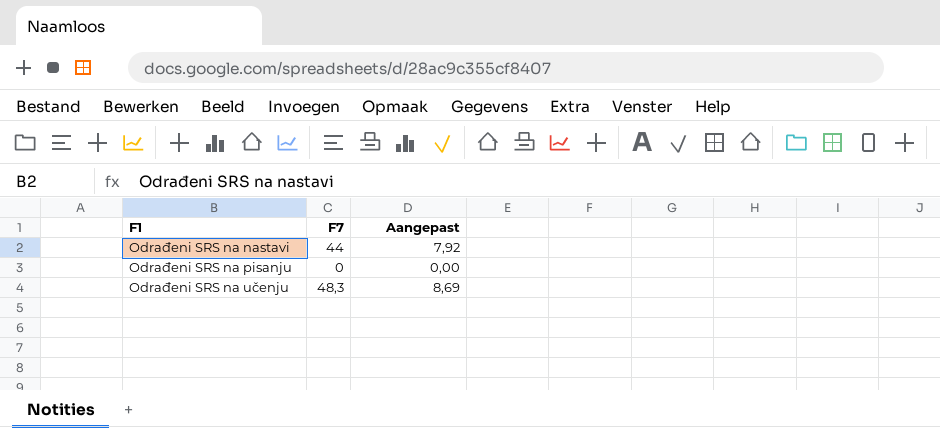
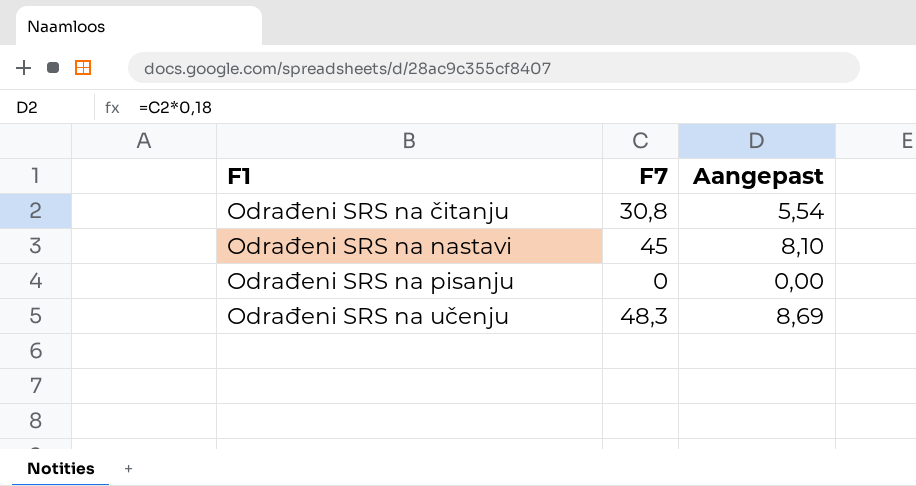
row Odrađeni SRS na čitanju: none -> 30,8 | 5,54
Odrađeni SRS na nastavi | F7: 44 -> 45
Odrađeni SRS na nastavi | Aangepast: 7,92 -> 8,10

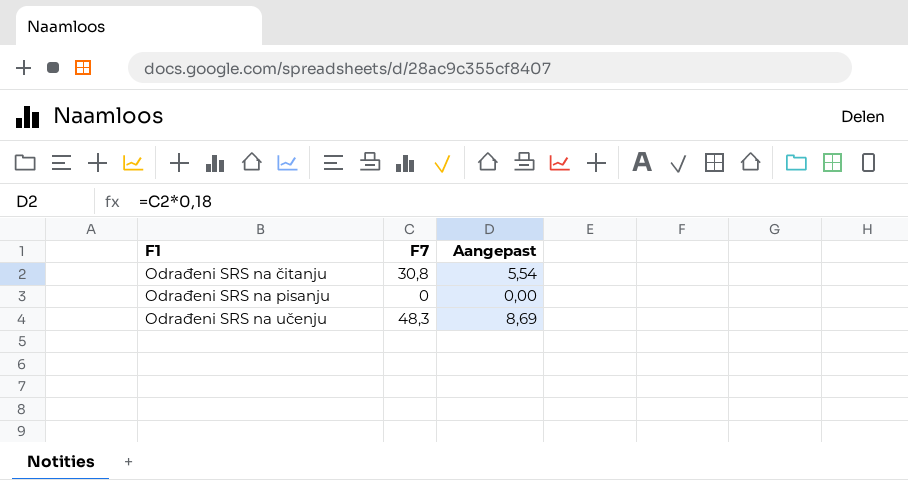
row Odrađeni SRS na nastavi: 45 | 8,10 -> none

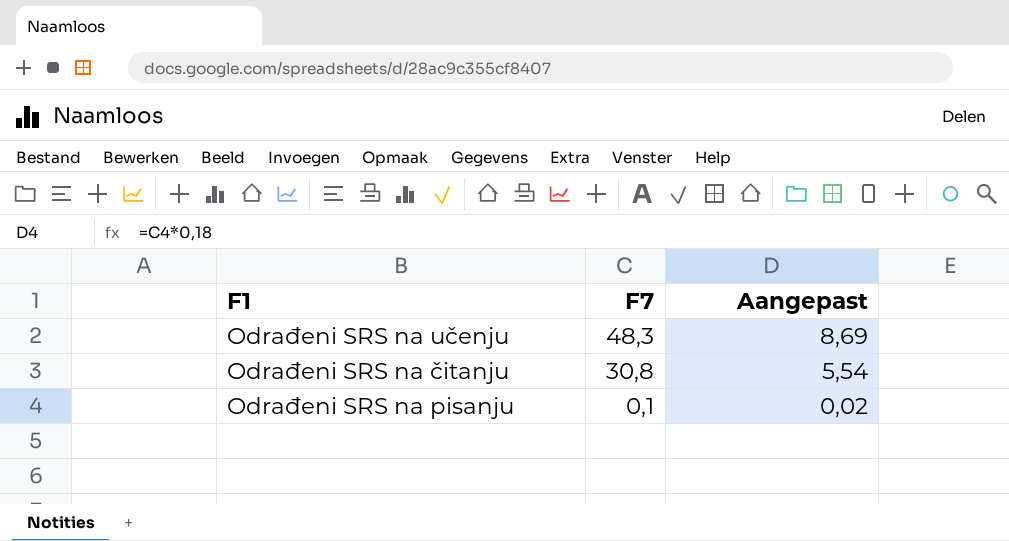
row order: F1 ascending -> F7 descending
Odrađeni SRS na pisanju | F7: 0 -> 0,1
Odrađeni SRS na pisanju | Aangepast: 0,00 -> 0,02

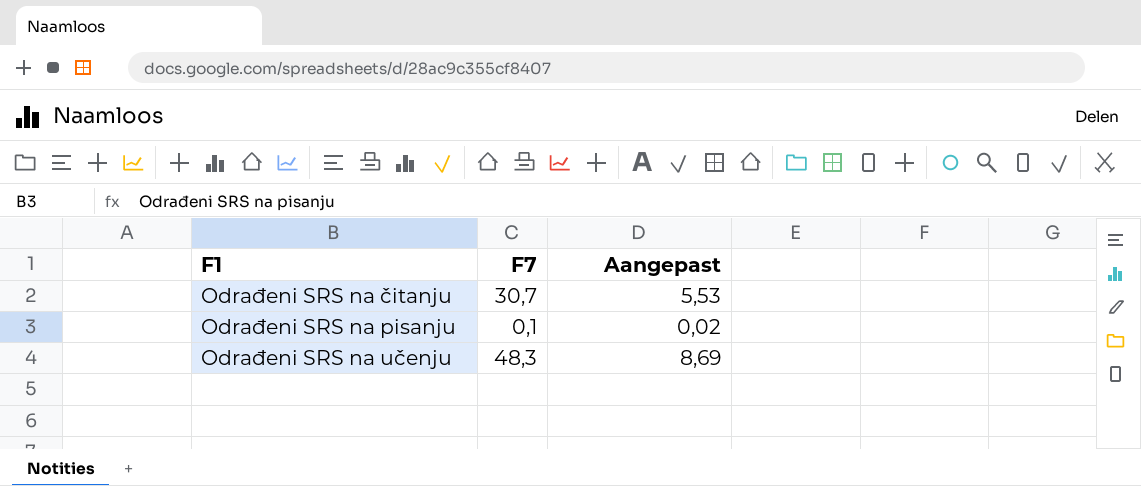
row order: F7 descending -> F1 ascending
Odrađeni SRS na čitanju | F7: 30,8 -> 30,7
Odrađeni SRS na čitanju | Aangepast: 5,54 -> 5,53

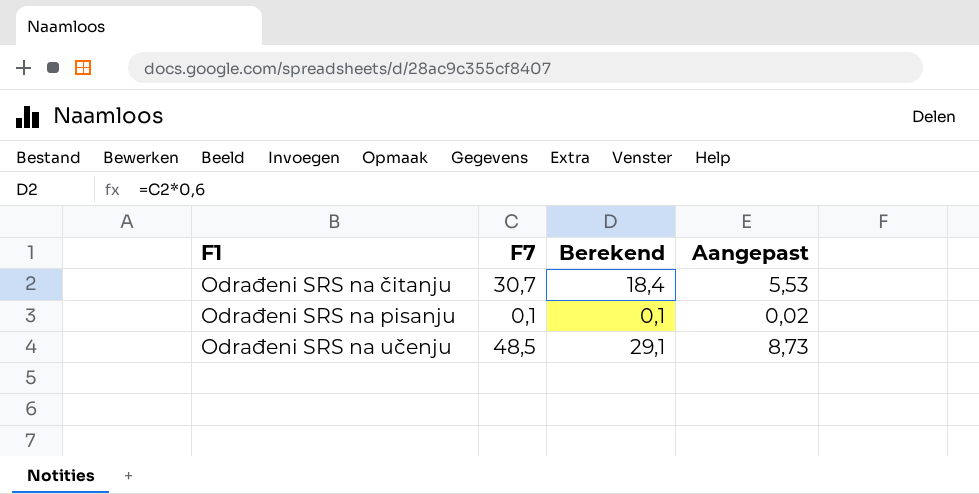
column Berekend | formula: none -> [F7] * 0,6
Odrađeni SRS na učenju | F7: 48,3 -> 48,5
Odrađeni SRS na učenju | Aangepast: 8,69 -> 8,73

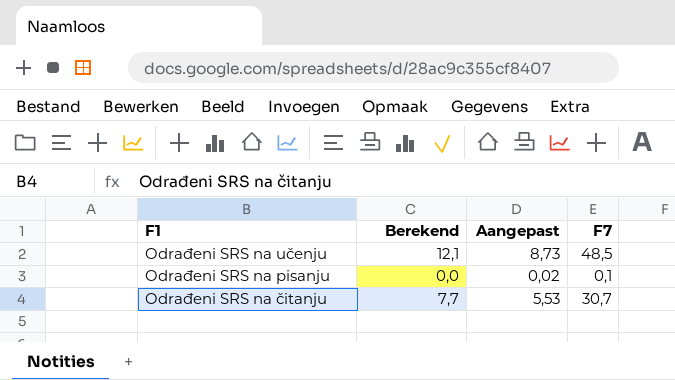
row order: F1 ascending -> F1 descending
column Berekend | formula: [F7] * 0,6 -> [F7] * 0,25
column F7 | position: 2 -> 4

